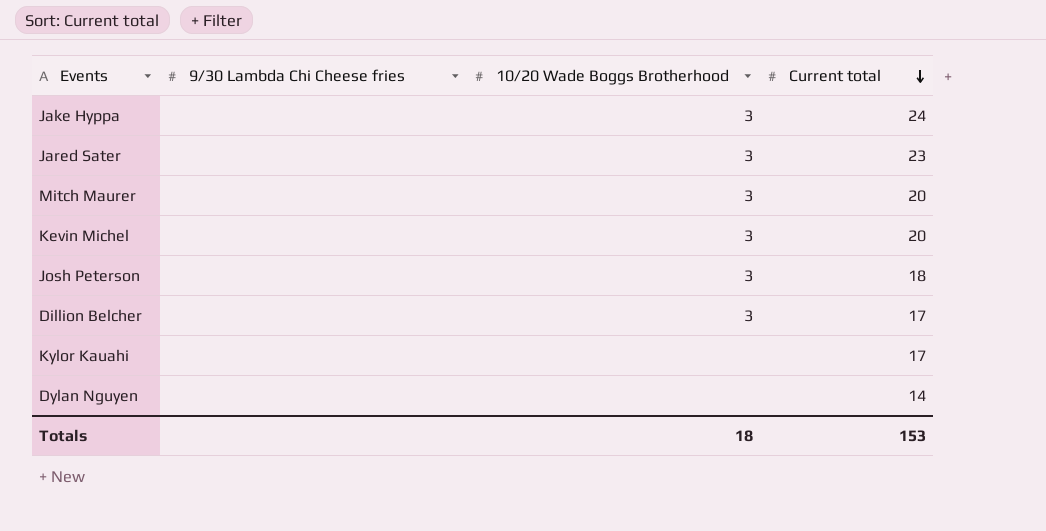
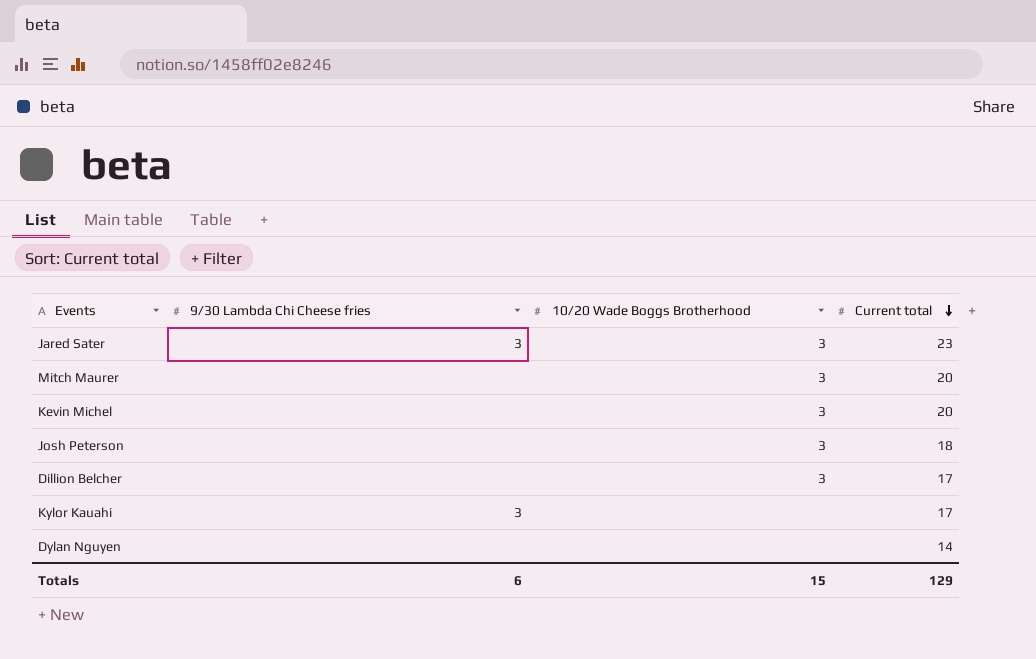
row Jake Hyppa: none | 3 | 24 -> none
Jared Sater | 9/30 Lambda Chi Cheese fries: none -> 3
Kylor Kauahi | 9/30 Lambda Chi Cheese fries: none -> 3
Totals | 9/30 Lambda Chi Cheese fries: none -> 6
Totals | 10/20 Wade Boggs Brotherhood: 18 -> 15
Totals | Current total: 153 -> 129

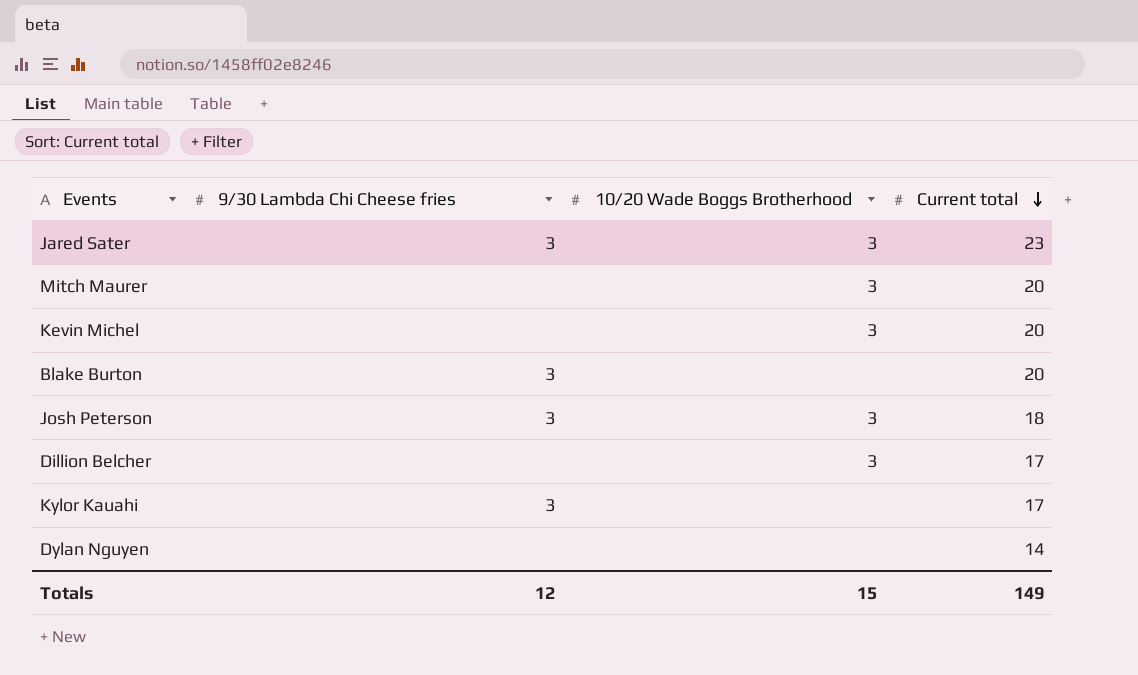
row Blake Burton: none -> 3 | none | 20
Josh Peterson | 9/30 Lambda Chi Cheese fries: none -> 3
Totals | 9/30 Lambda Chi Cheese fries: 6 -> 12
Totals | Current total: 129 -> 149

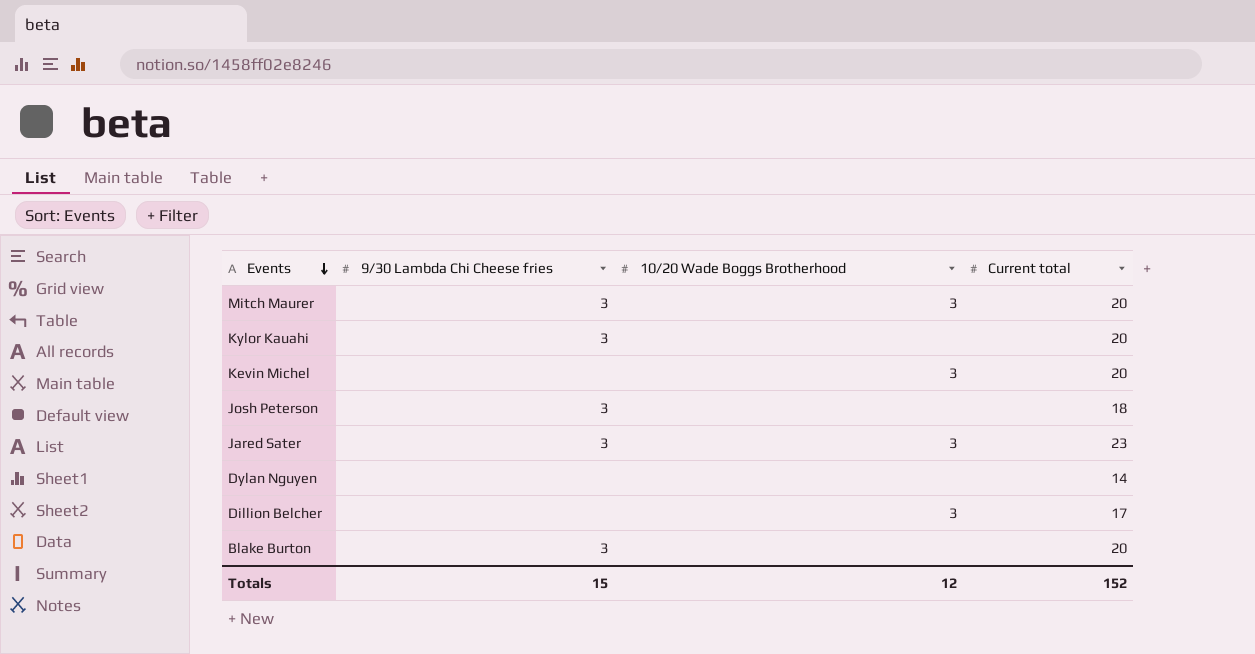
row order: Current total descending -> Events descending
Mitch Maurer | 9/30 Lambda Chi Cheese fries: none -> 3
Kylor Kauahi | Current total: 17 -> 20
Josh Peterson | 10/20 Wade Boggs Brotherhood: 3 -> none
Totals | 9/30 Lambda Chi Cheese fries: 12 -> 15
Totals | 10/20 Wade Boggs Brotherhood: 15 -> 12
Totals | Current total: 149 -> 152

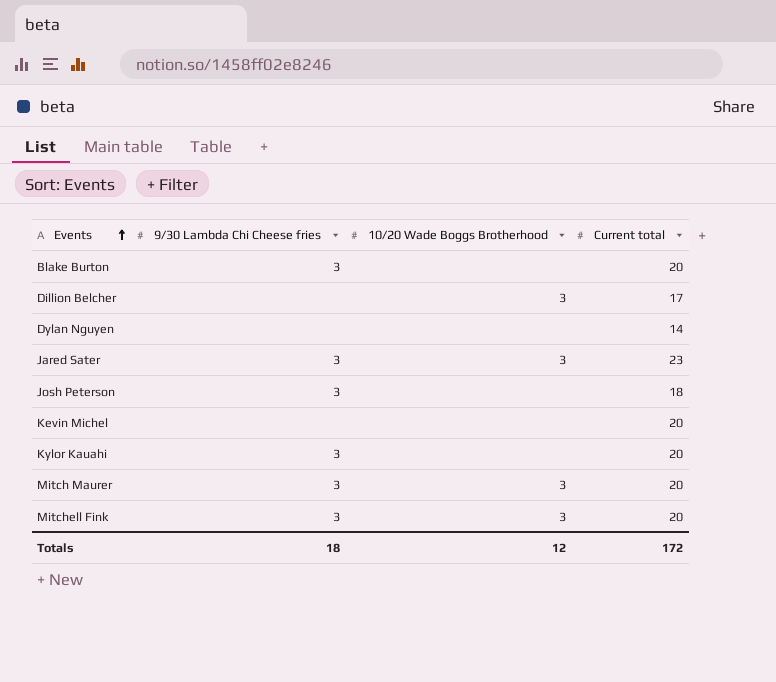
row order: Events descending -> Events ascending
Kevin Michel | 10/20 Wade Boggs Brotherhood: 3 -> none
row Mitchell Fink: none -> 3 | 3 | 20
Totals | 9/30 Lambda Chi Cheese fries: 15 -> 18
Totals | Current total: 152 -> 172

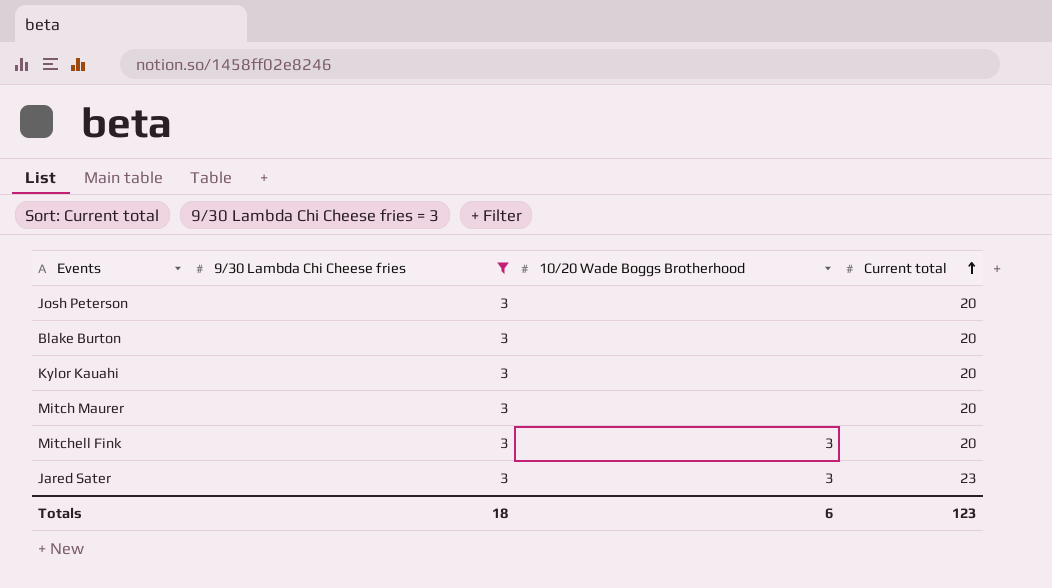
filter: none -> 9/30 Lambda Chi Cheese fries = 3
row order: Events ascending -> Current total ascending
Josh Peterson | Current total: 18 -> 20
Mitch Maurer | 10/20 Wade Boggs Brotherhood: 3 -> none
Totals | 10/20 Wade Boggs Brotherhood: 12 -> 6
Totals | Current total: 172 -> 123

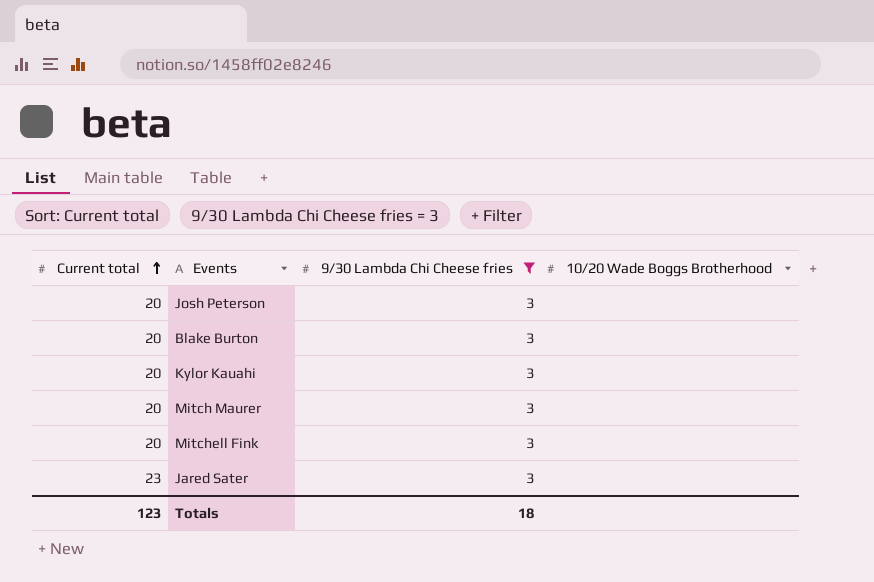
column Current total | position: 4 -> 1
Mitchell Fink | 10/20 Wade Boggs Brotherhood: 3 -> none
Jared Sater | 10/20 Wade Boggs Brotherhood: 3 -> none
Totals | 10/20 Wade Boggs Brotherhood: 6 -> none

